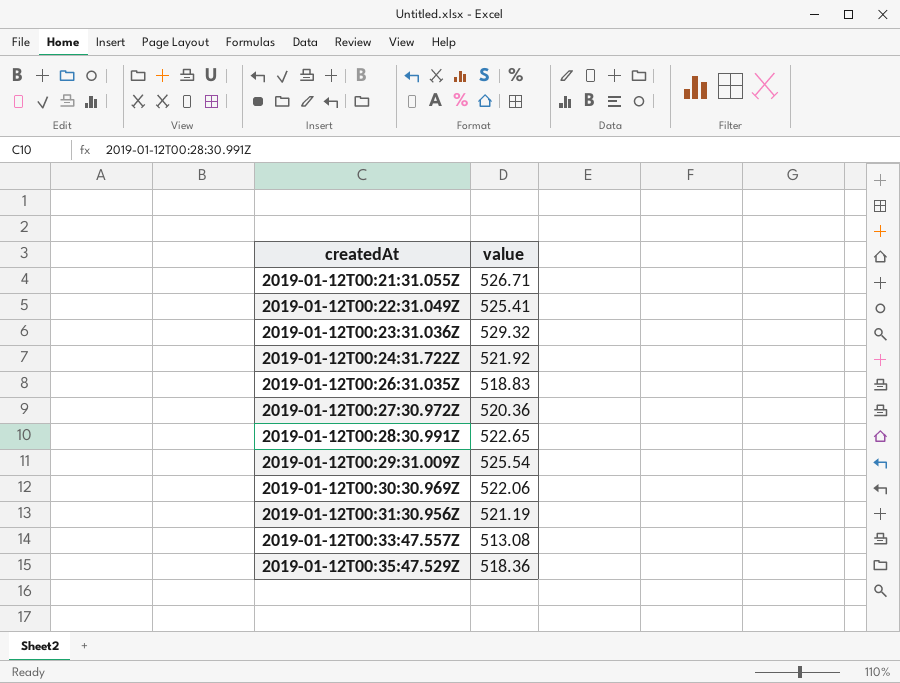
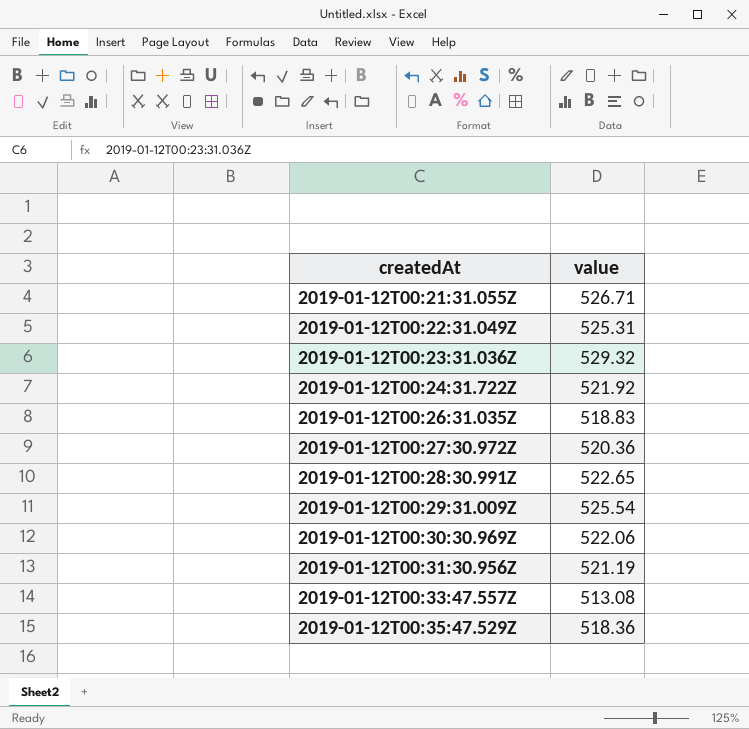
2019-01-12T00:22:31.049Z | value: 525.41 -> 525.31

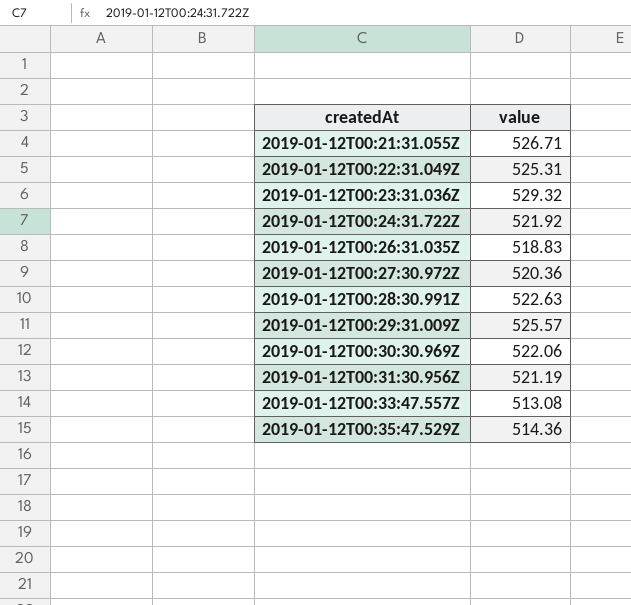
2019-01-12T00:28:30.991Z | value: 522.65 -> 522.63
2019-01-12T00:29:31.009Z | value: 525.54 -> 525.57
2019-01-12T00:35:47.529Z | value: 518.36 -> 514.36

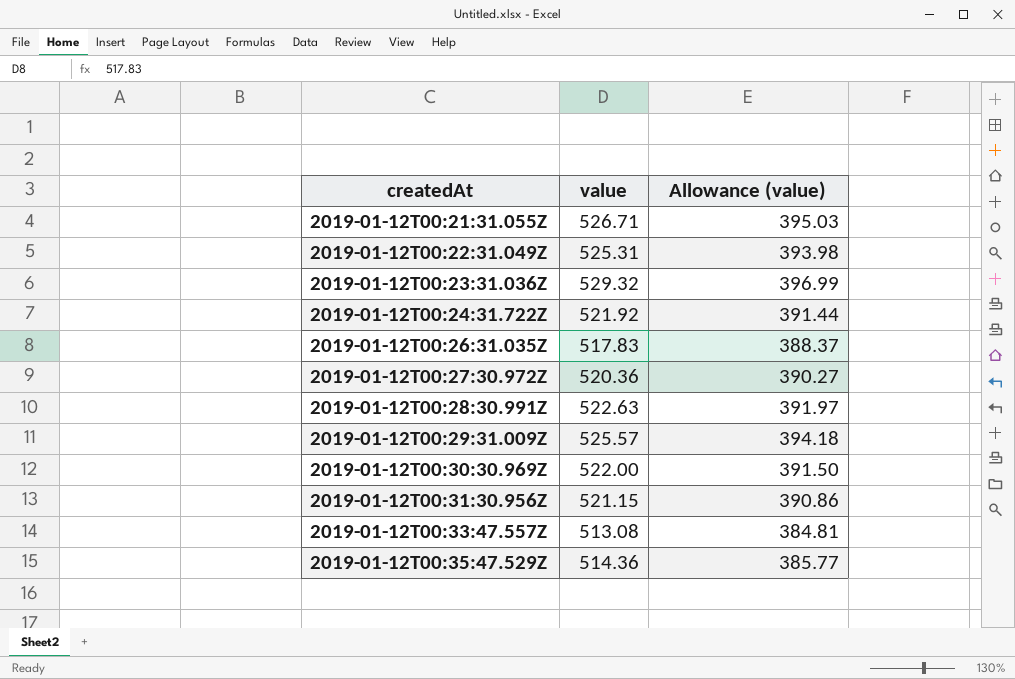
column Allowance (value) | formula: none -> [value] * 0.75
2019-01-12T00:26:31.035Z | value: 518.83 -> 517.83
2019-01-12T00:30:30.969Z | value: 522.06 -> 522.00
2019-01-12T00:31:30.956Z | value: 521.19 -> 521.15

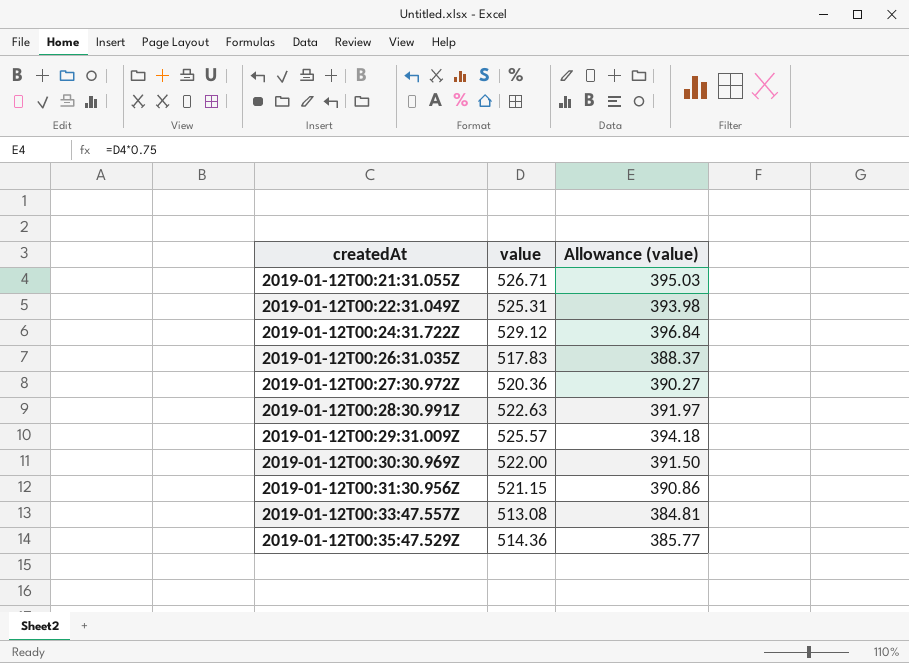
row 2019-01-12T00:23:31.036Z: 529.32 | 396.99 -> none
2019-01-12T00:24:31.722Z | value: 521.92 -> 529.12
2019-01-12T00:24:31.722Z | Allowance (value): 391.44 -> 396.84

